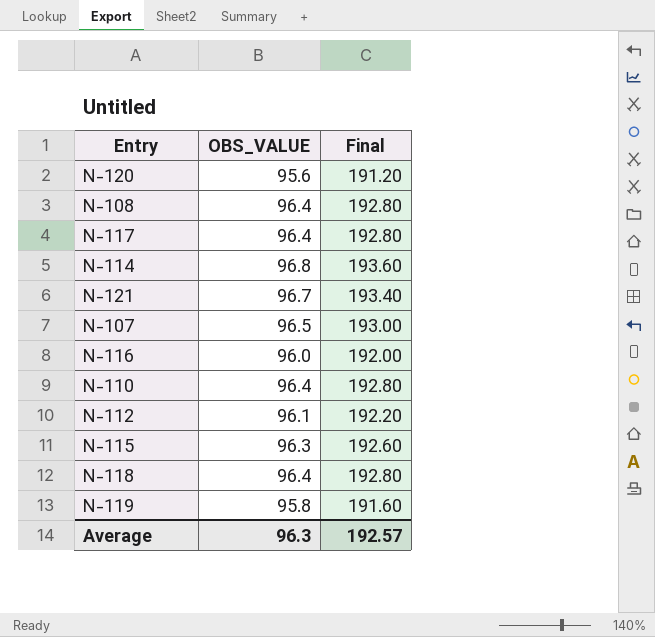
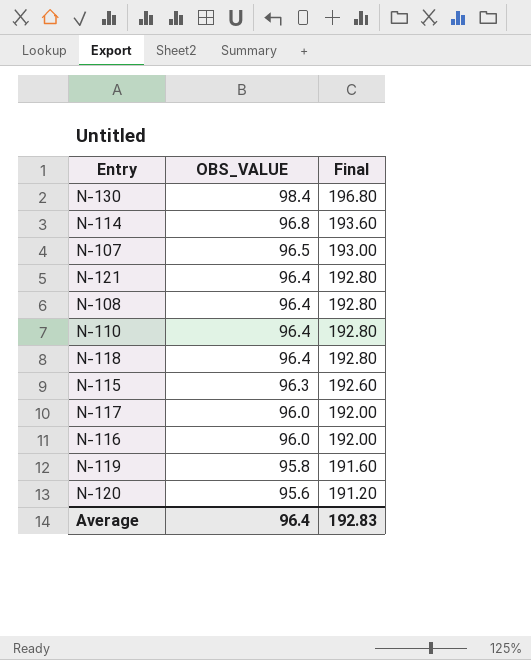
row order: none -> OBS_VALUE descending
row N-112: 96.1 | 192.20 -> none
row N-130: none -> 98.4 | 196.80
N-121 | OBS_VALUE: 96.7 -> 96.4
N-121 | Final: 193.40 -> 192.80
N-117 | OBS_VALUE: 96.4 -> 96.0
N-117 | Final: 192.80 -> 192.00
Average | OBS_VALUE: 96.3 -> 96.4
Average | Final: 192.57 -> 192.83

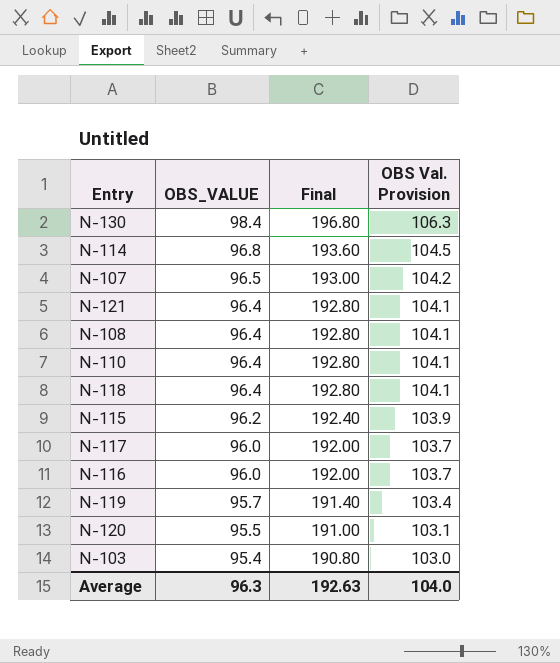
column OBS Val. Provision | formula: none -> [OBS_VALUE] * 1.08
N-115 | OBS_VALUE: 96.3 -> 96.2
N-115 | Final: 192.60 -> 192.40
N-119 | OBS_VALUE: 95.8 -> 95.7
N-119 | Final: 191.60 -> 191.40
N-120 | OBS_VALUE: 95.6 -> 95.5
N-120 | Final: 191.20 -> 191.00
row N-103: none -> 95.4 | 190.80 | 103.0
Average | OBS_VALUE: 96.4 -> 96.3
Average | Final: 192.83 -> 192.63

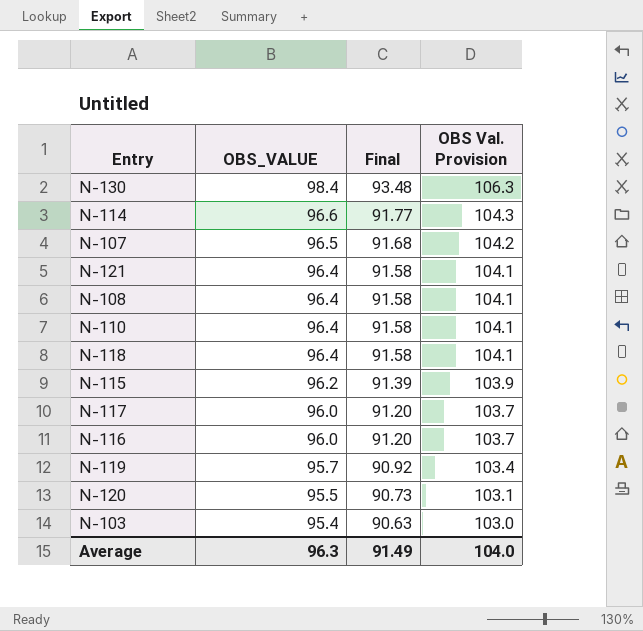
column Final | formula: [OBS_VALUE] * 2 -> [OBS_VALUE] * 0.95
N-114 | OBS_VALUE: 96.8 -> 96.6
N-114 | OBS Val. Provision: 104.5 -> 104.3
Average | Final: 192.63 -> 91.49

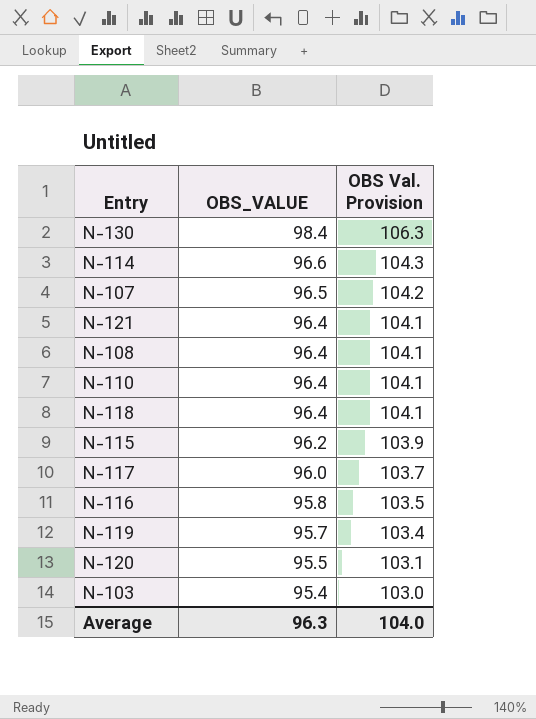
column Final | formula: [OBS_VALUE] * 0.95 -> none
N-116 | OBS_VALUE: 96.0 -> 95.8
N-116 | OBS Val. Provision: 103.7 -> 103.5

